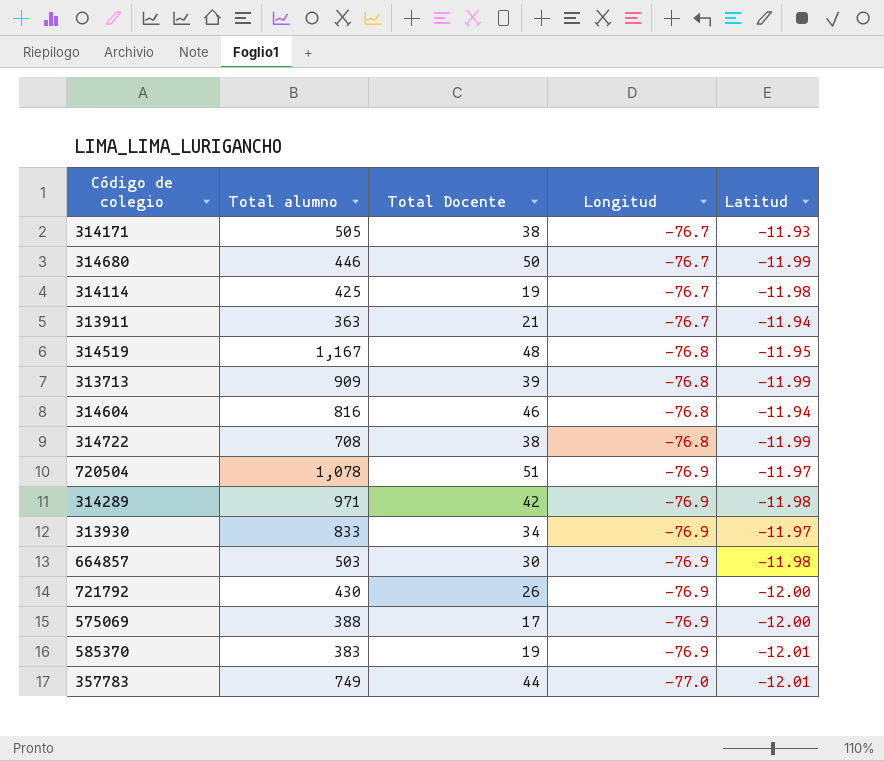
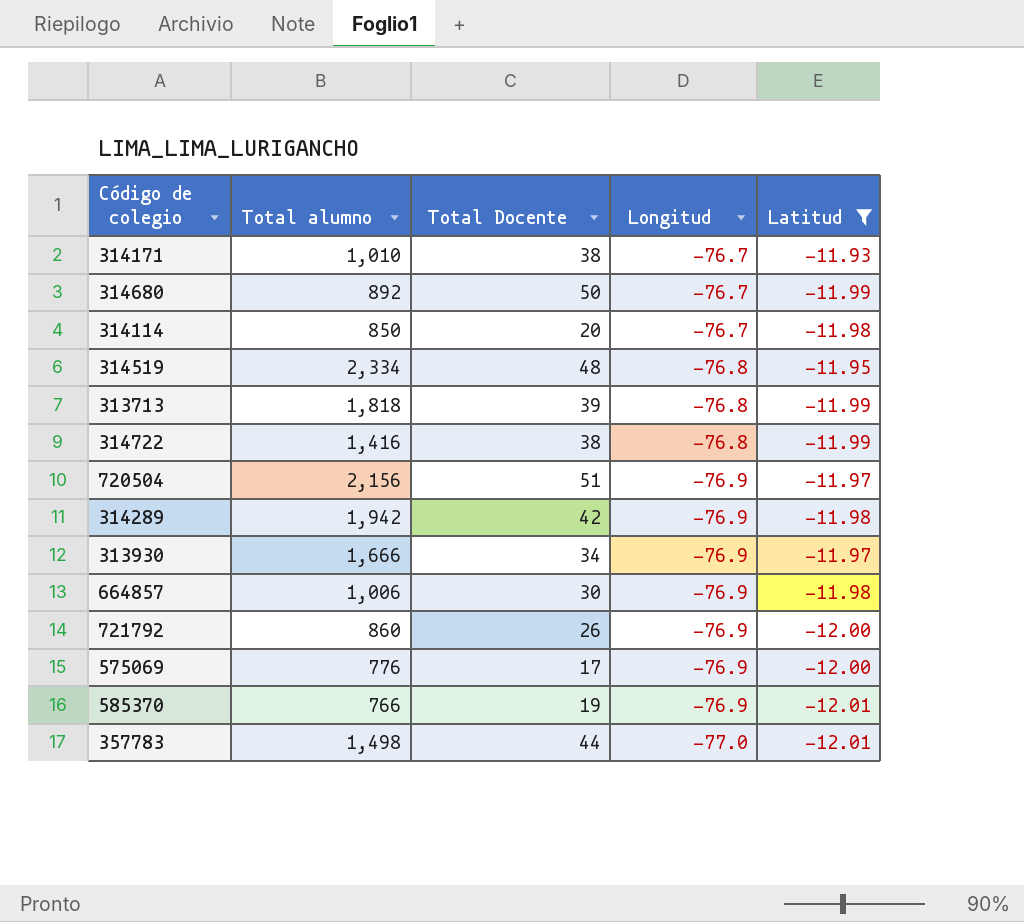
filter: none -> Latitud != -11.94
314171 | Total alumno: 505 -> 1,010
314680 | Total alumno: 446 -> 892
314114 | Total alumno: 425 -> 850
314114 | Total Docente: 19 -> 20
314519 | Total alumno: 1,167 -> 2,334
313713 | Total alumno: 909 -> 1,818
314722 | Total alumno: 708 -> 1,416
720504 | Total alumno: 1,078 -> 2,156
314289 | Total alumno: 971 -> 1,942
313930 | Total alumno: 833 -> 1,666
664857 | Total alumno: 503 -> 1,006
721792 | Total alumno: 430 -> 860
575069 | Total alumno: 388 -> 776
585370 | Total alumno: 383 -> 766
357783 | Total alumno: 749 -> 1,498

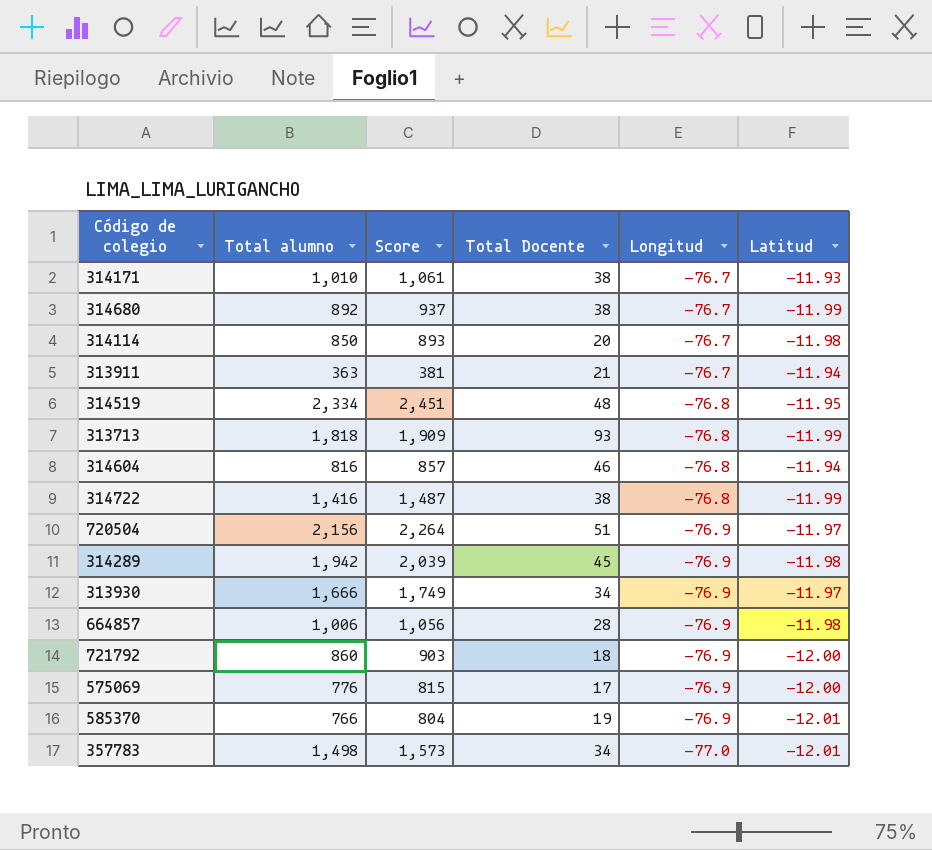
filter: Latitud != -11.94 -> none
column Score | formula: none -> [Total alumno] * 1.05
314680 | Total Docente: 50 -> 38
313713 | Total Docente: 39 -> 93
314289 | Total Docente: 42 -> 45
664857 | Total Docente: 30 -> 28
721792 | Total Docente: 26 -> 18
357783 | Total Docente: 44 -> 34

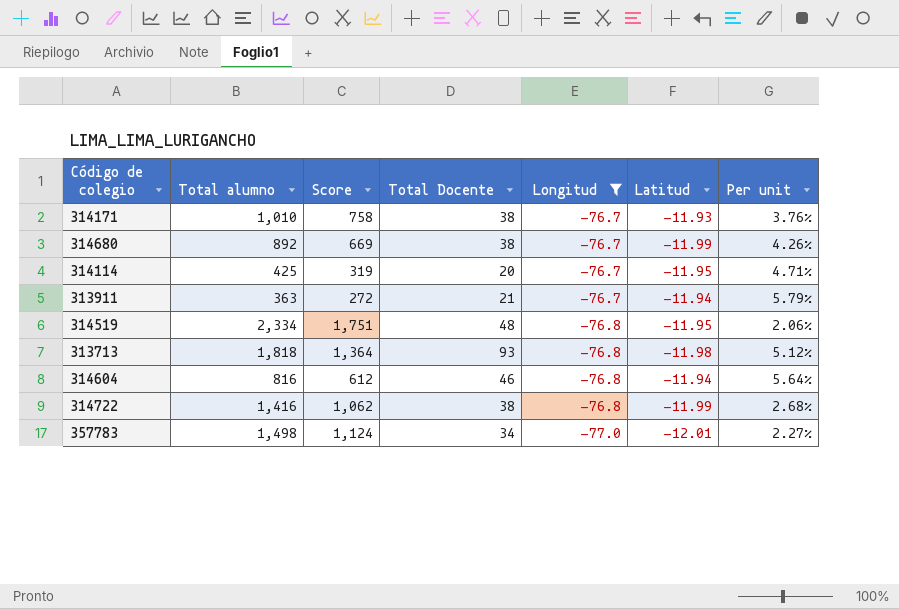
filter: none -> Longitud != -76.9
column Score | formula: [Total alumno] * 1.05 -> [Total alumno] * 0.75
column Per unit | formula: none -> [Total Docente] / [Total alumno]
314114 | Total alumno: 850 -> 425
314114 | Latitud: -11.98 -> -11.95
313713 | Latitud: -11.99 -> -11.98

